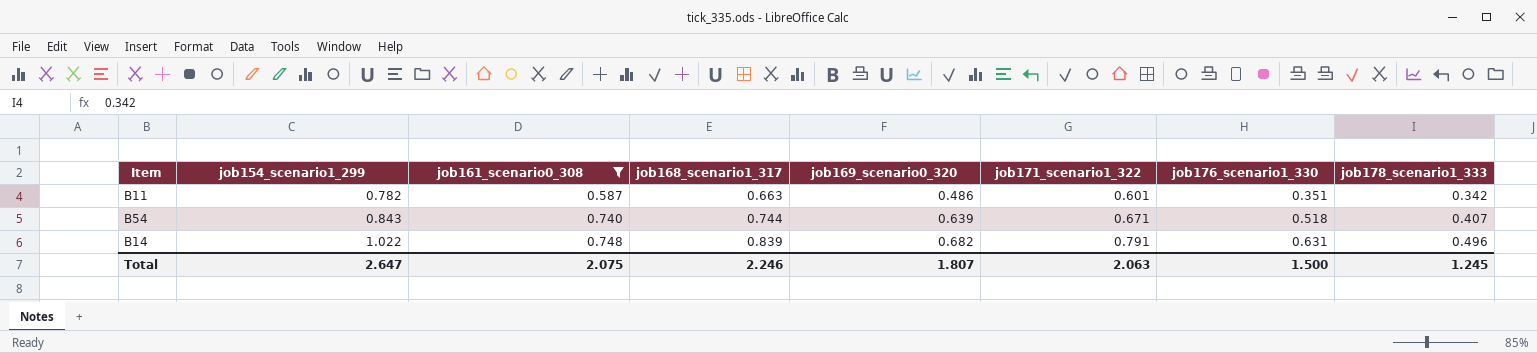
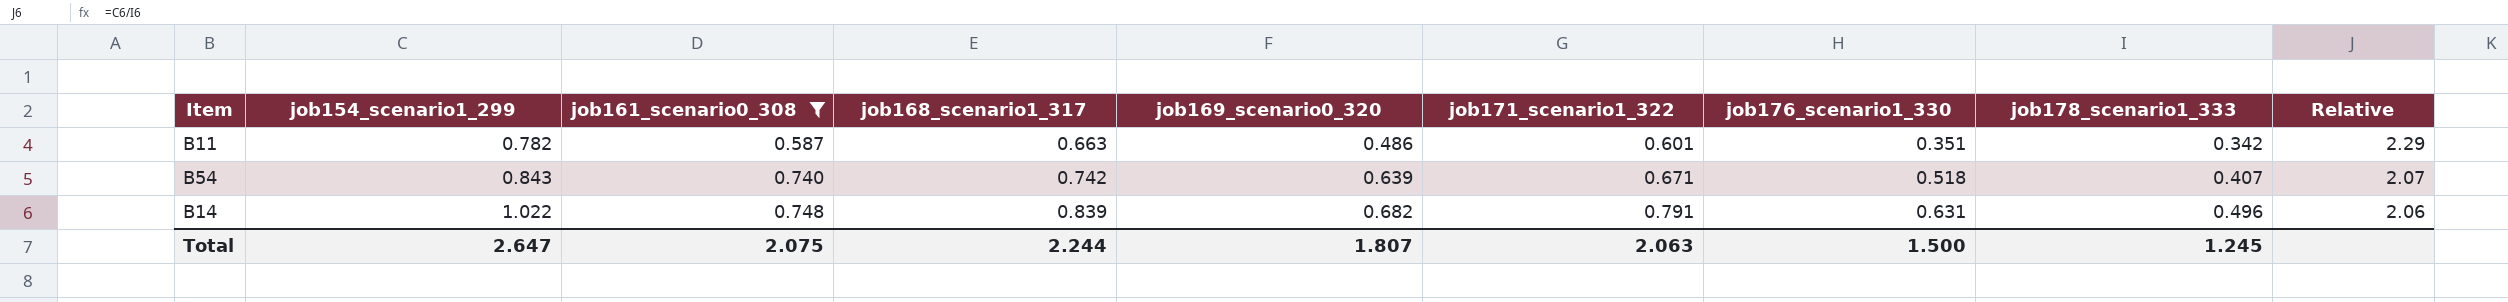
column Relative | formula: none -> [job154_scenario1_299] / [job178_scenario1_333]
B54 | job168_scenario1_317: 0.744 -> 0.742
Total | job168_scenario1_317: 2.246 -> 2.244

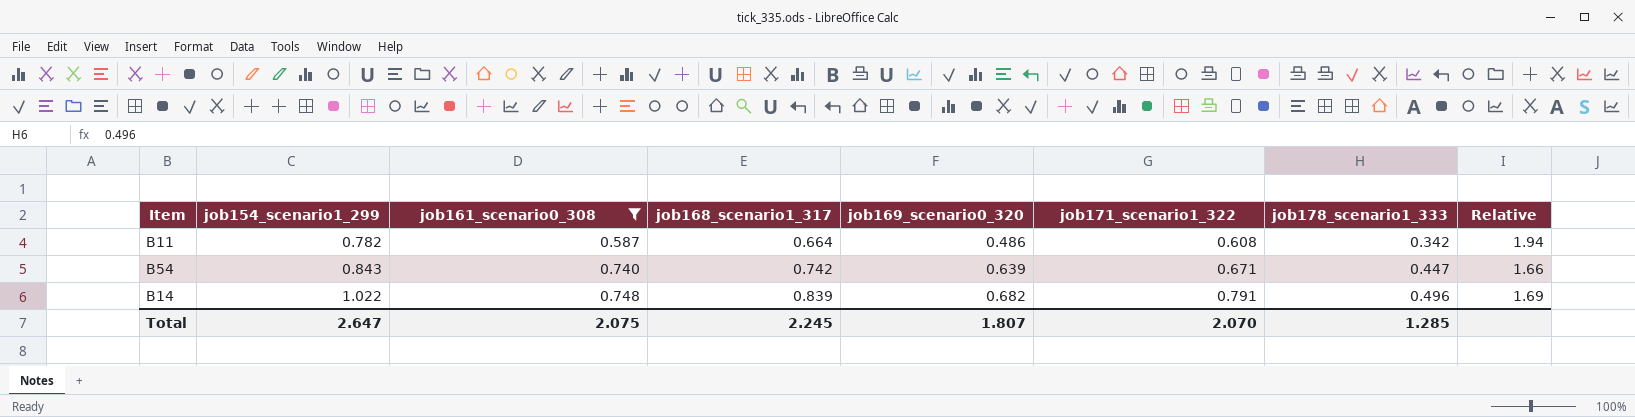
column job176_scenario1_330 | position: 7 -> none
column Relative | formula: [job154_scenario1_299] / [job178_scenario1_333] -> [job168_scenario1_317] / [job178_scenario1_333]
B11 | job168_scenario1_317: 0.663 -> 0.664
B11 | job171_scenario1_322: 0.601 -> 0.608
B54 | job178_scenario1_333: 0.407 -> 0.447
Total | job168_scenario1_317: 2.244 -> 2.245
Total | job171_scenario1_322: 2.063 -> 2.070
Total | job178_scenario1_333: 1.245 -> 1.285

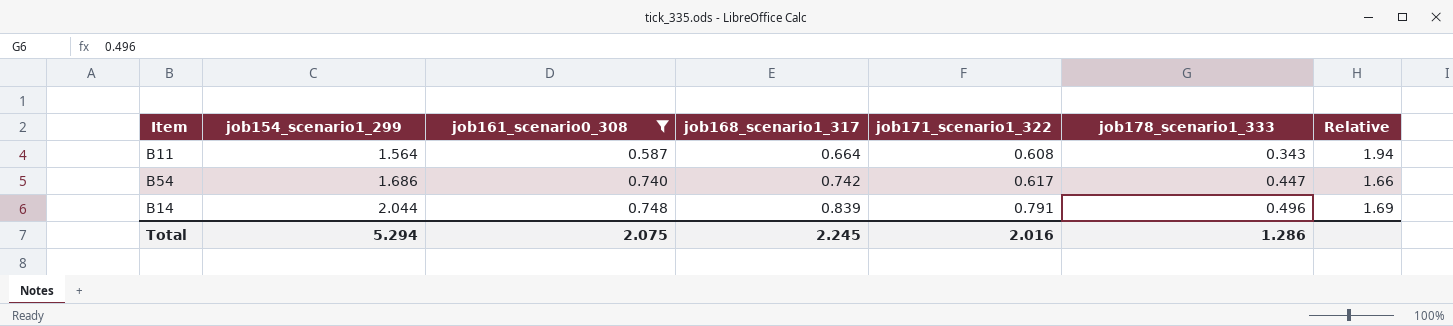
column job169_scenario0_320 | position: 5 -> none
B11 | job154_scenario1_299: 0.782 -> 1.564
B11 | job178_scenario1_333: 0.342 -> 0.343
B54 | job154_scenario1_299: 0.843 -> 1.686
B54 | job171_scenario1_322: 0.671 -> 0.617
B14 | job154_scenario1_299: 1.022 -> 2.044
Total | job154_scenario1_299: 2.647 -> 5.294
Total | job171_scenario1_322: 2.070 -> 2.016
Total | job178_scenario1_333: 1.285 -> 1.286

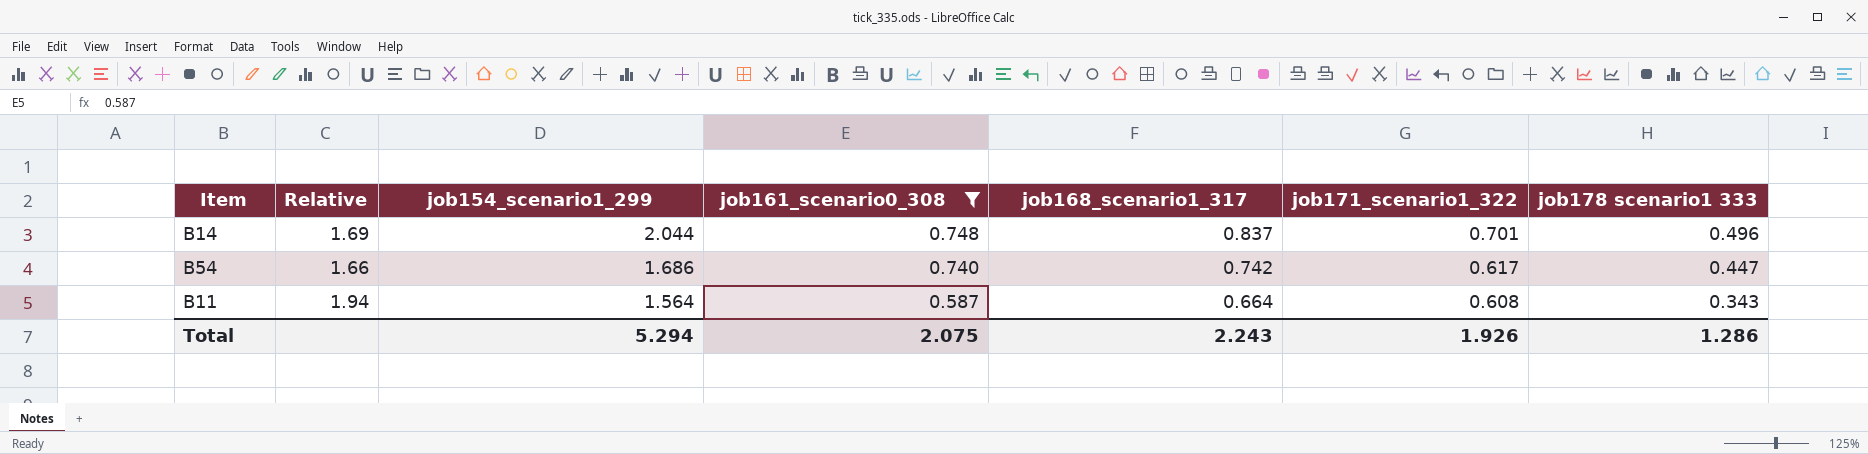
row order: job154_scenario1_299 ascending -> job154_scenario1_299 descending
column Relative | position: 7 -> 2
column name: job178_scenario1_333 -> job178 scenario1 333
B14 | job168_scenario1_317: 0.839 -> 0.837
B14 | job171_scenario1_322: 0.791 -> 0.701
Total | job168_scenario1_317: 2.245 -> 2.243
Total | job171_scenario1_322: 2.016 -> 1.926

